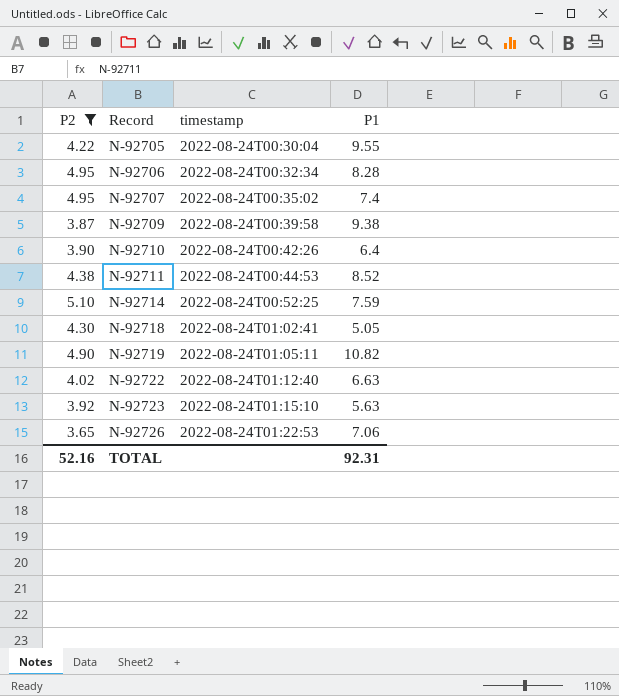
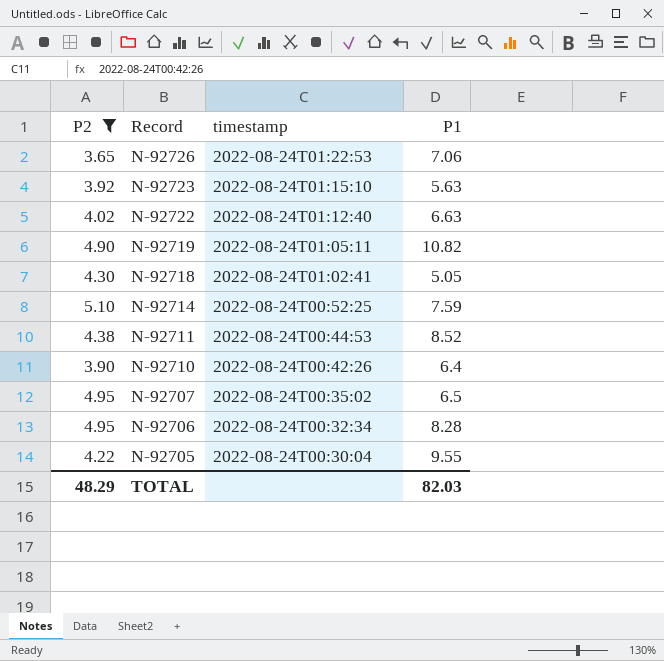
row order: Record ascending -> Record descending
row N-92709: 3.87 | 2022-08-24T00:39:58 | 9.38 -> none
N-92707 | P1: 7.4 -> 6.5
TOTAL | P2: 52.16 -> 48.29
TOTAL | P1: 92.31 -> 82.03

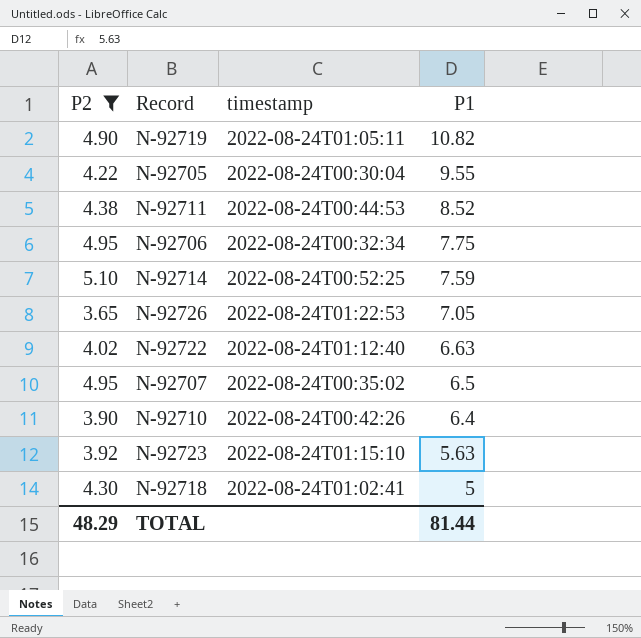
row order: Record descending -> P1 descending
N-92706 | P1: 8.28 -> 7.75
N-92726 | P1: 7.06 -> 7.05
N-92718 | P1: 5.05 -> 5
TOTAL | P1: 82.03 -> 81.44

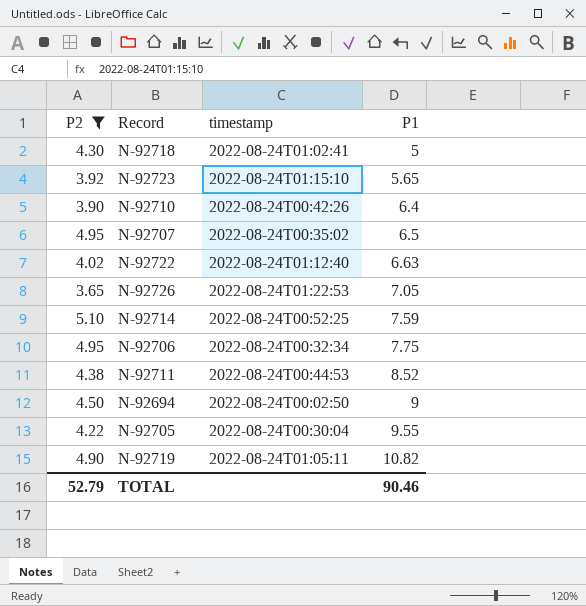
row order: P1 descending -> P1 ascending
N-92723 | P1: 5.63 -> 5.65
row N-92694: none -> 4.50 | 2022-08-24T00:02:50 | 9
TOTAL | P2: 48.29 -> 52.79
TOTAL | P1: 81.44 -> 90.46

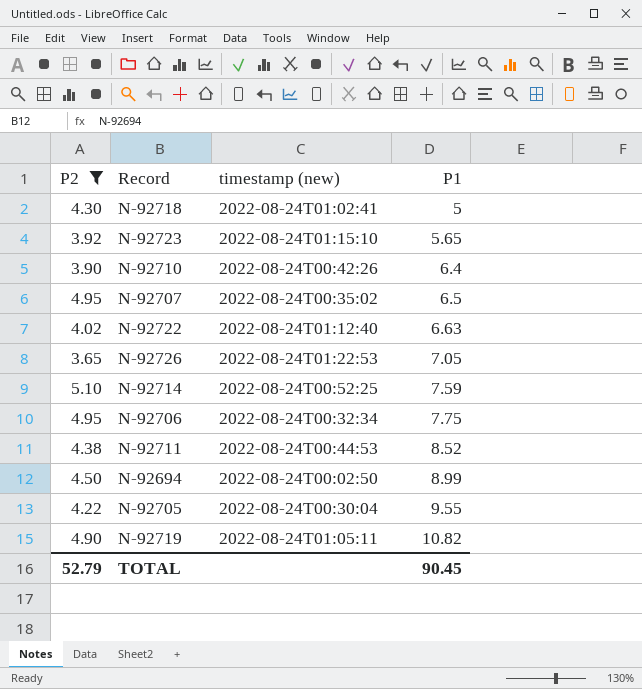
column name: timestamp -> timestamp (new)
N-92694 | P1: 9 -> 8.99
TOTAL | P1: 90.46 -> 90.45

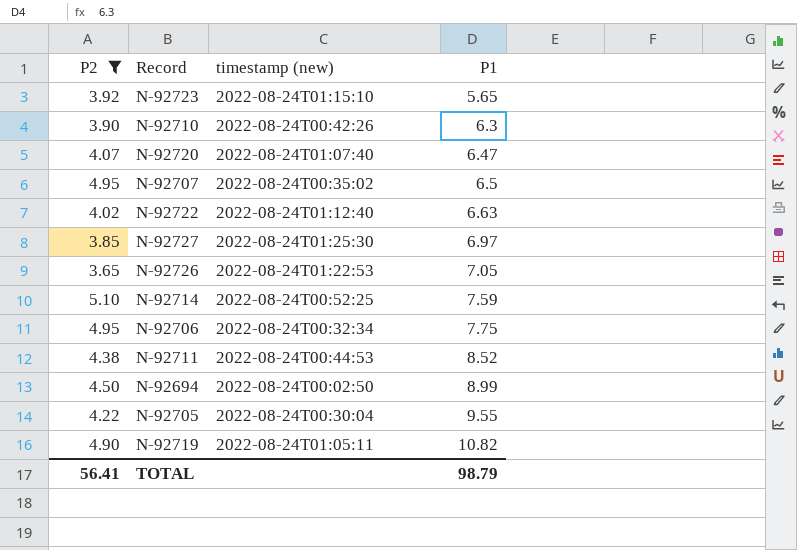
row N-92718: 4.30 | 2022-08-24T01:02:41 | 5 -> none
N-92710 | P1: 6.4 -> 6.3
row N-92720: none -> 4.07 | 2022-08-24T01:07:40 | 6.47
row N-92727: none -> 3.85 | 2022-08-24T01:25:30 | 6.97
TOTAL | P2: 52.79 -> 56.41
TOTAL | P1: 90.45 -> 98.79

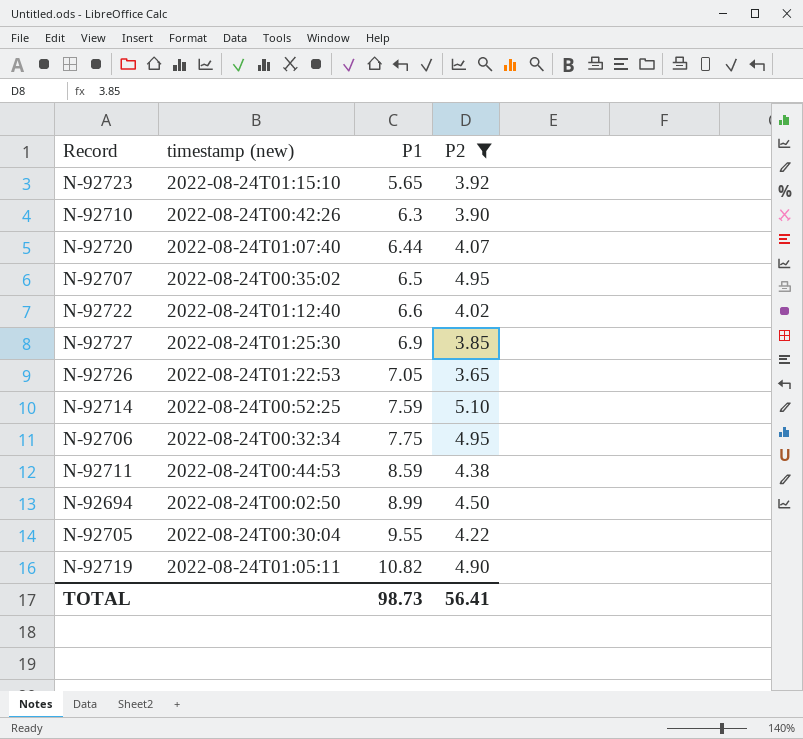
column P2 | position: 1 -> 4
N-92720 | P1: 6.47 -> 6.44
N-92722 | P1: 6.63 -> 6.6
N-92727 | P1: 6.97 -> 6.9
N-92711 | P1: 8.52 -> 8.59
TOTAL | P1: 98.79 -> 98.73

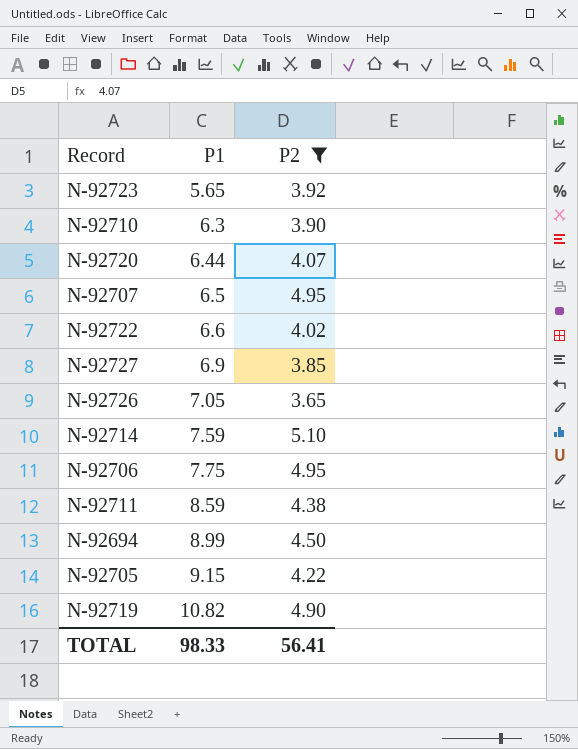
column timestamp (new) | position: 2 -> none
N-92705 | P1: 9.55 -> 9.15
TOTAL | P1: 98.73 -> 98.33

